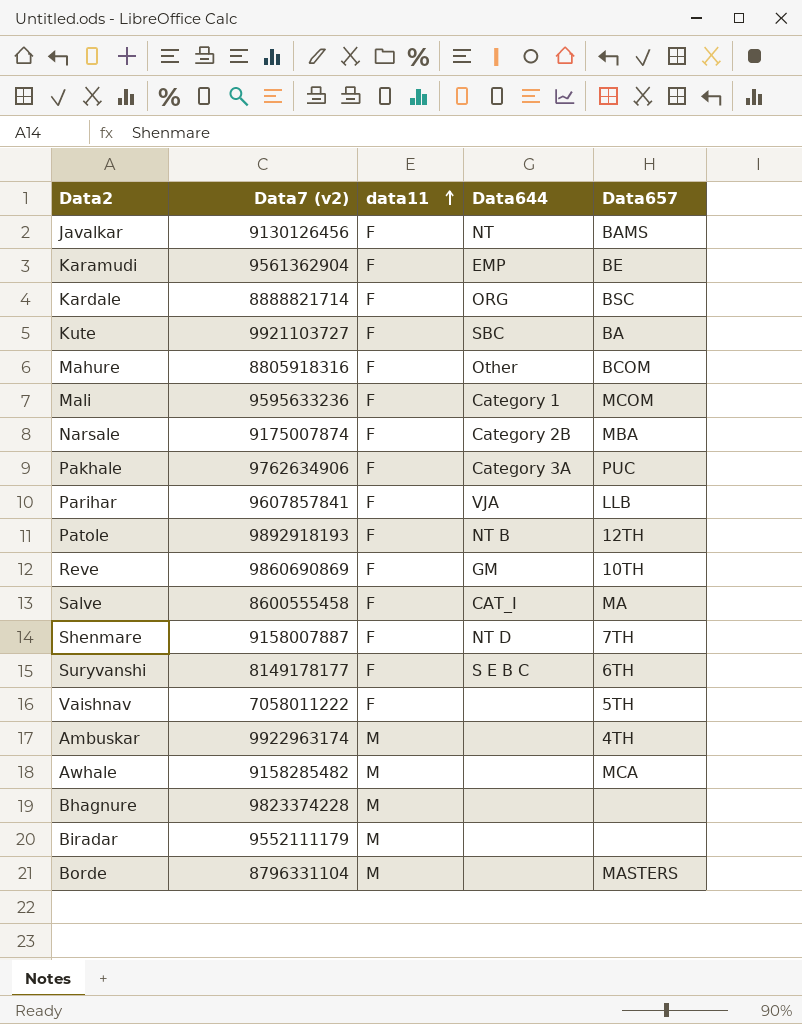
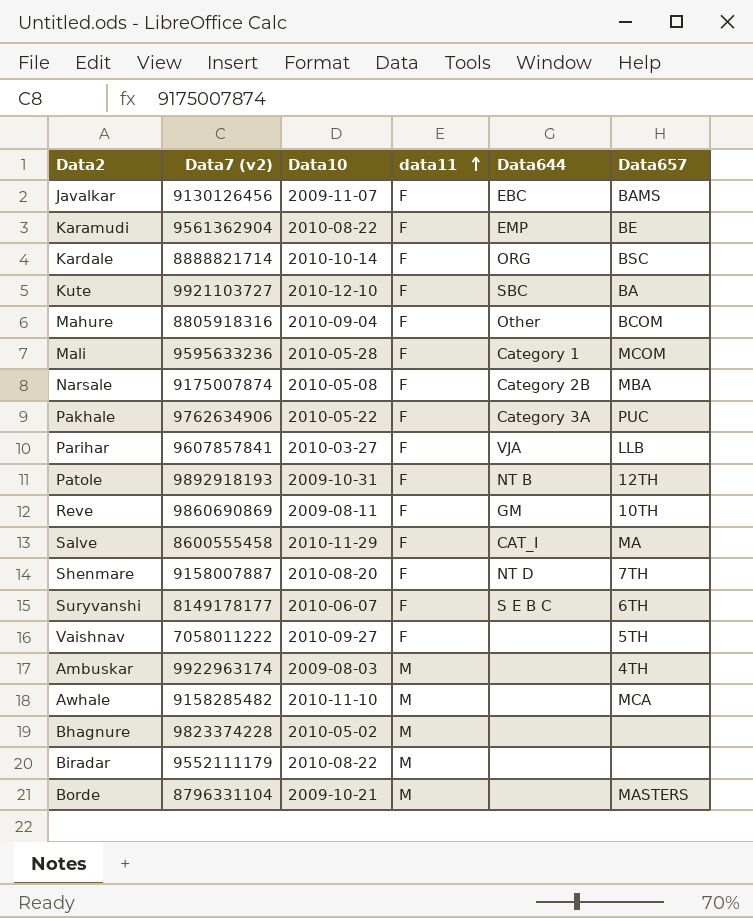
column Data10 | position: none -> 3
Javalkar | Data644: NT -> EBC

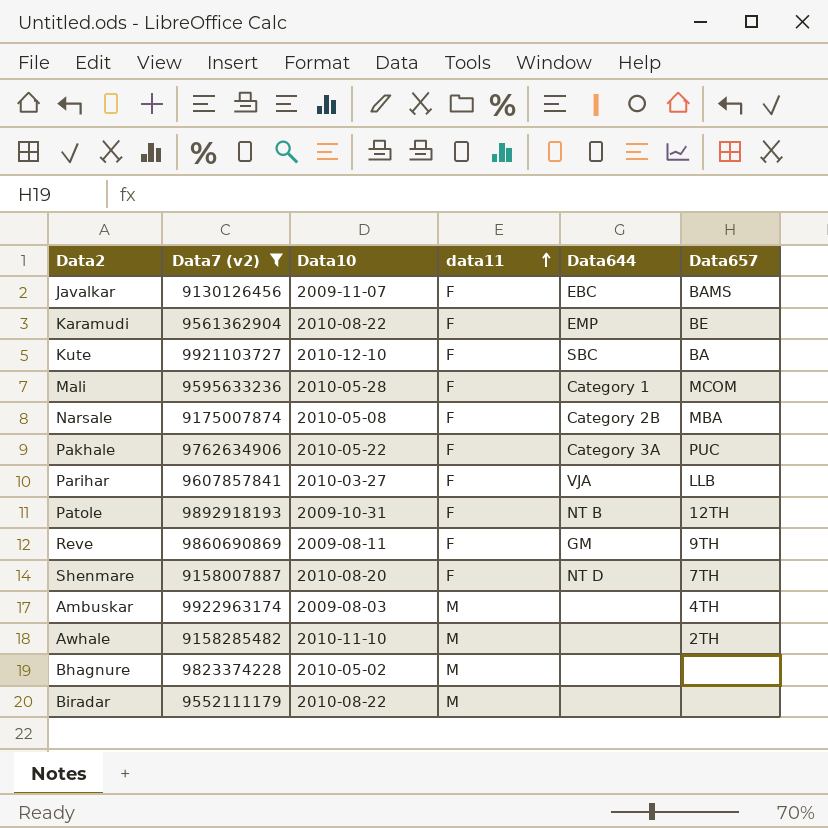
filter: none -> Data7 (v2) >= 9130126456
Reve | Data657: 10TH -> 9TH
Awhale | Data657: MCA -> 2TH

